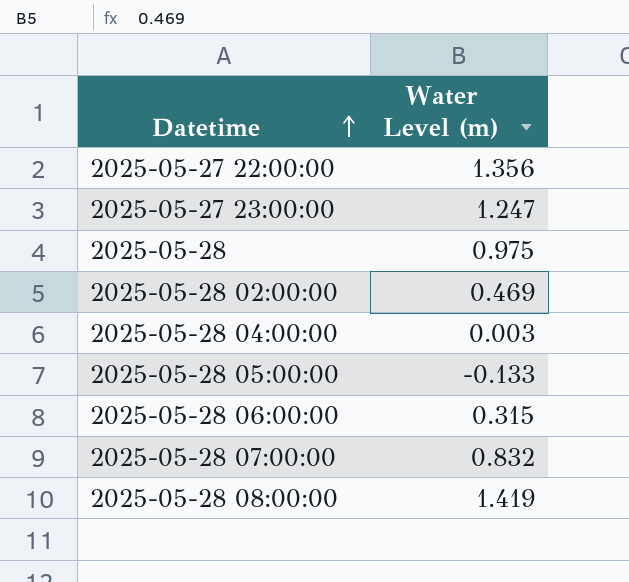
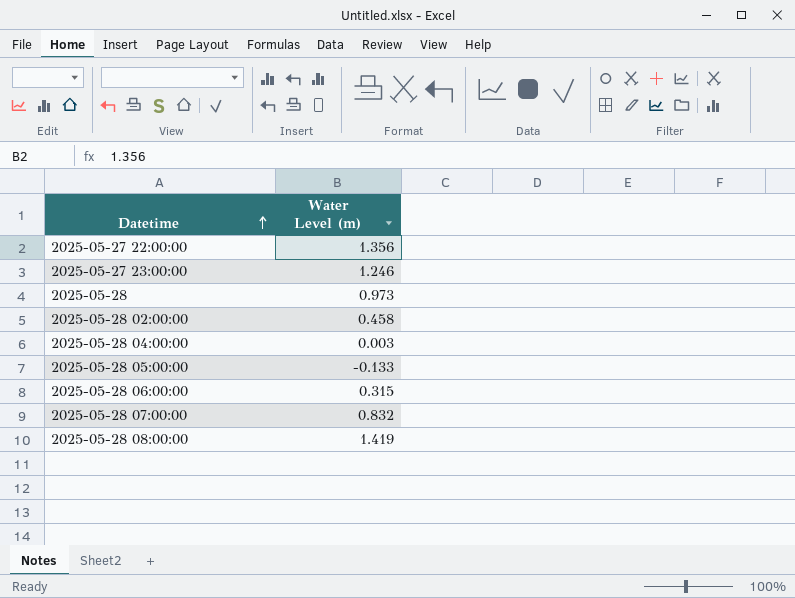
2025-05-27 23:00:00 | Water Level (m): 1.247 -> 1.246
2025-05-28 | Water Level (m): 0.975 -> 0.973
2025-05-28 02:00:00 | Water Level (m): 0.469 -> 0.458

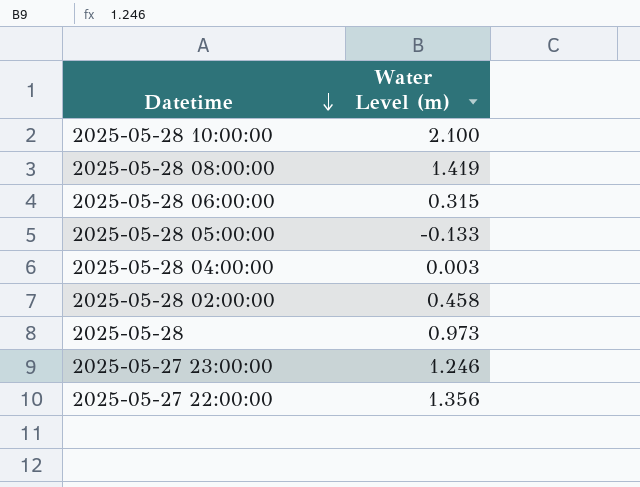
row order: Datetime ascending -> Datetime descending
row 2025-05-28 07:00:00: 0.832 -> none
row 2025-05-28 10:00:00: none -> 2.100

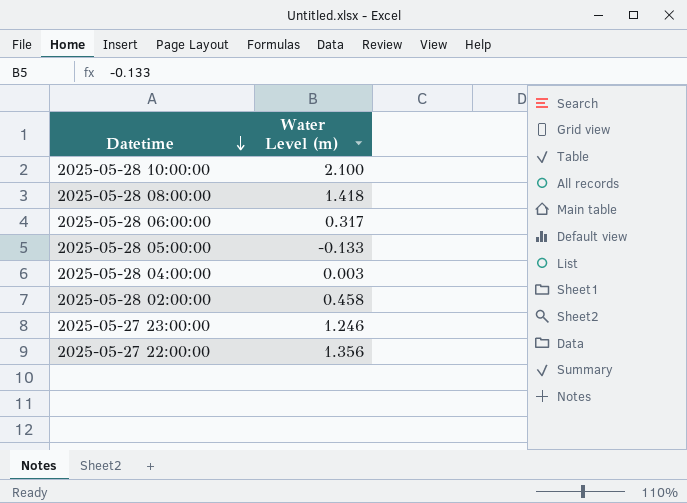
row 2025-05-28: 0.973 -> none
2025-05-28 08:00:00 | Water Level (m): 1.419 -> 1.418
2025-05-28 06:00:00 | Water Level (m): 0.315 -> 0.317

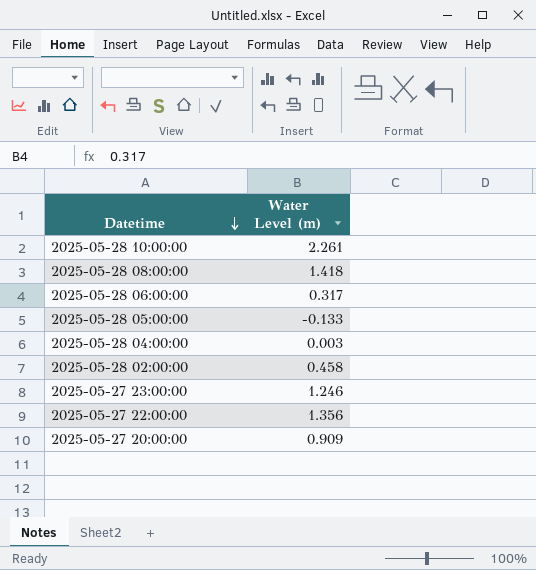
2025-05-28 10:00:00 | Water Level (m): 2.100 -> 2.261
row 2025-05-27 20:00:00: none -> 0.909

